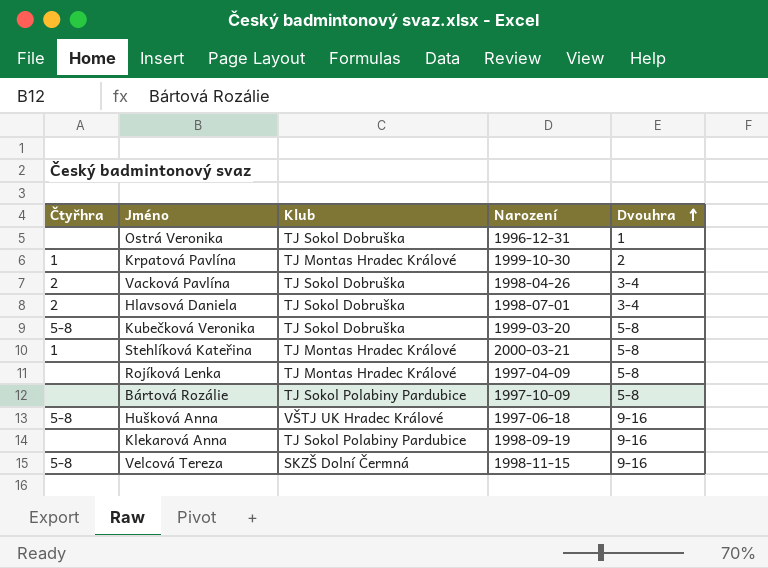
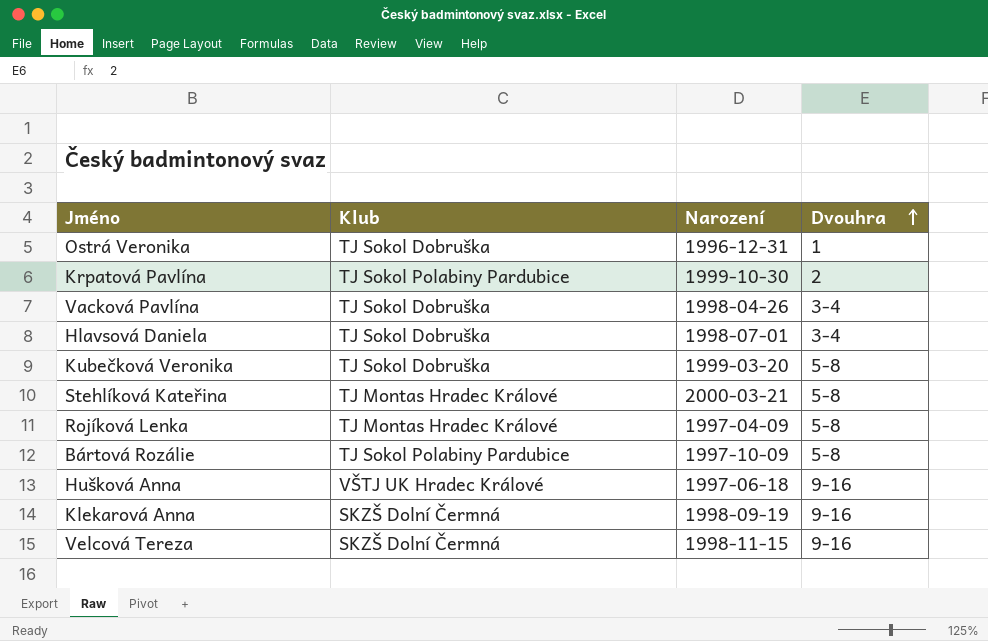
column Čtyřhra | position: 1 -> none
Krpatová Pavlína | Klub: TJ Montas Hradec Králové -> TJ Sokol Polabiny Pardubice
Klekarová Anna | Klub: TJ Sokol Polabiny Pardubice -> SKZŠ Dolní Čermná

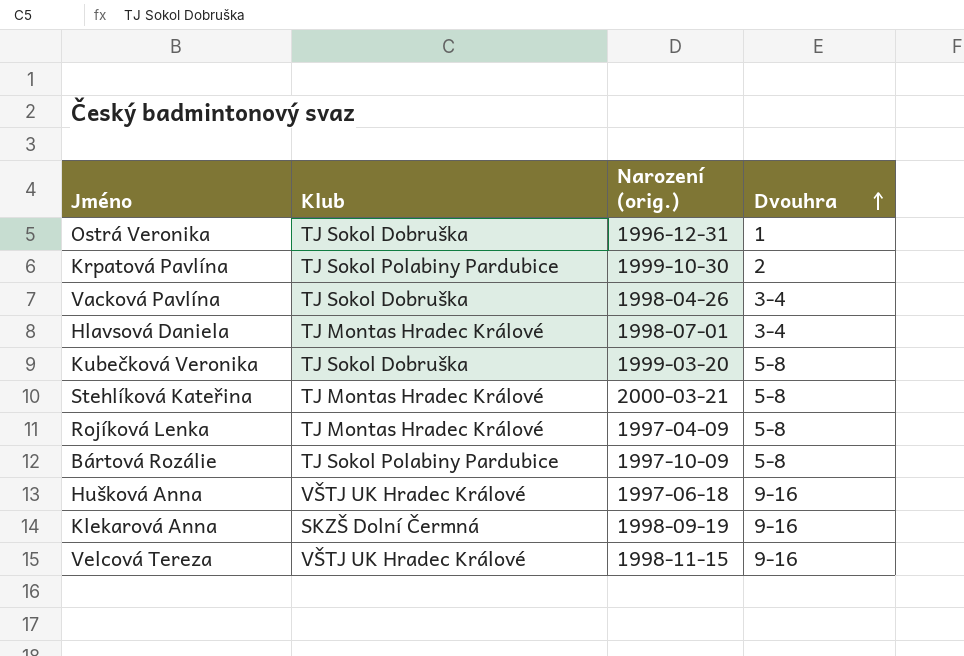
column name: Narození -> Narození (orig.)
Hlavsová Daniela | Klub: TJ Sokol Dobruška -> TJ Montas Hradec Králové
Velcová Tereza | Klub: SKZŠ Dolní Čermná -> VŠTJ UK Hradec Králové

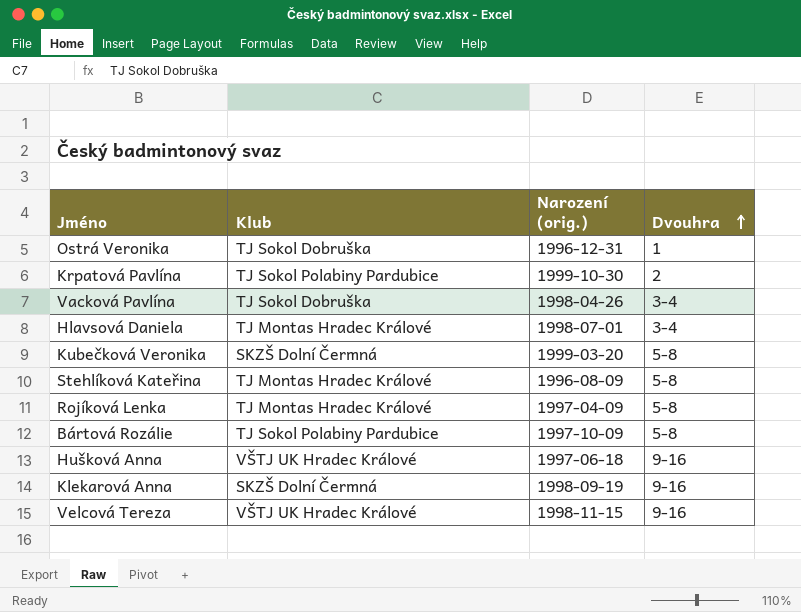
Kubečková Veronika | Klub: TJ Sokol Dobruška -> SKZŠ Dolní Čermná
Stehlíková Kateřina | Narození (orig.): 2000-03-21 -> 1996-08-09

